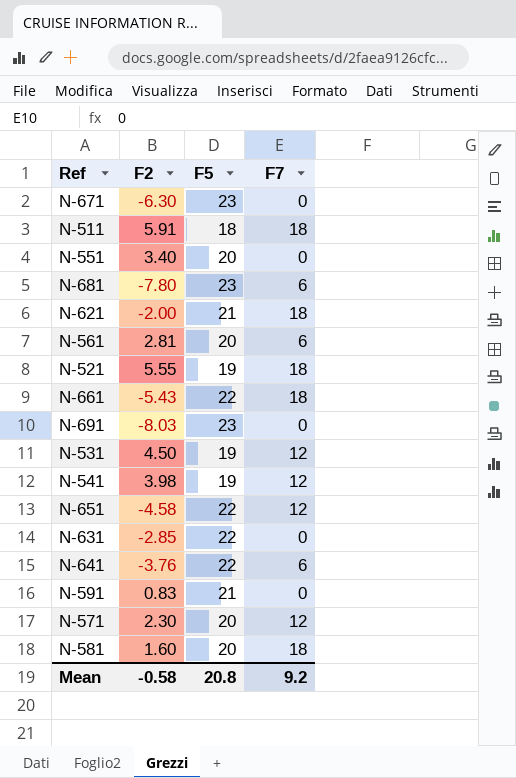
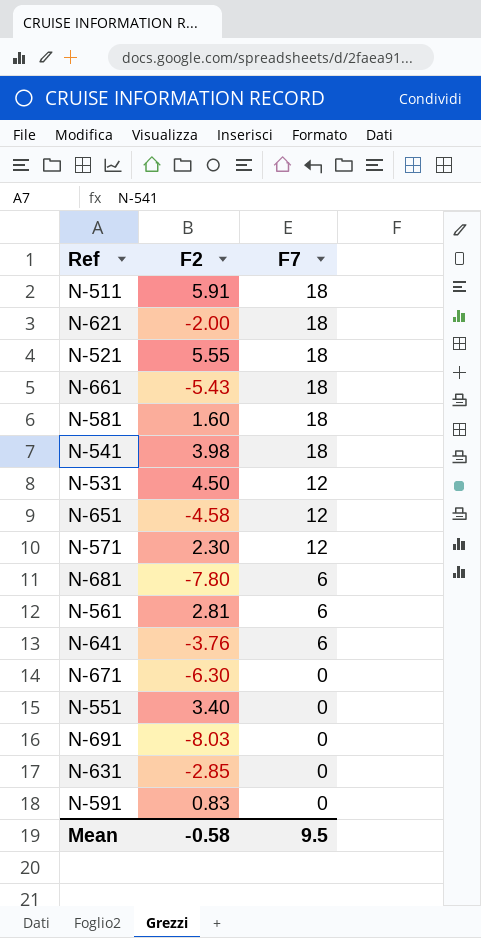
row order: none -> F7 descending
column F5 | position: 3 -> none
N-541 | F7: 12 -> 18
Mean | F7: 9.2 -> 9.5

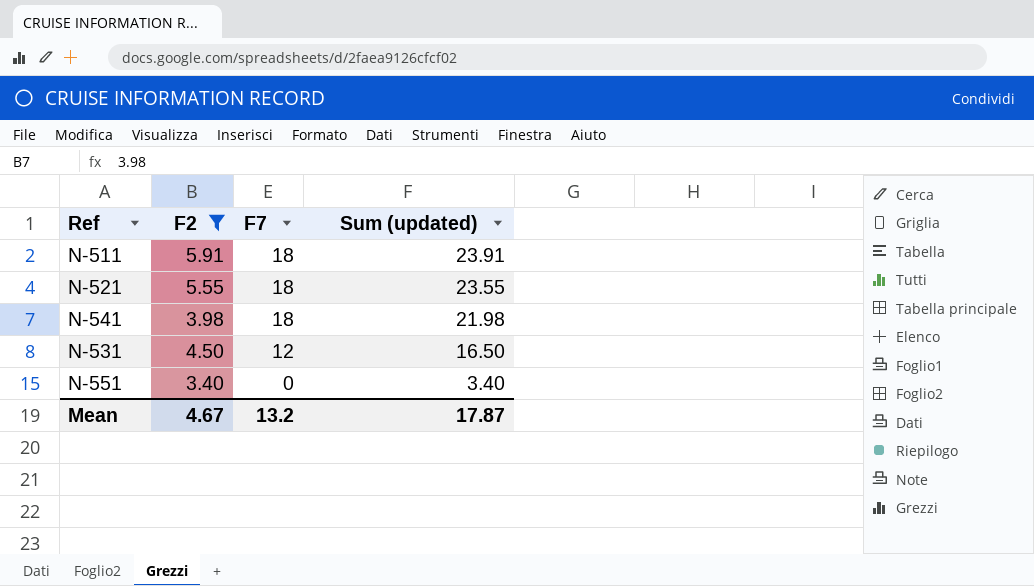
filter: none -> F2 >= 3.40
column Sum (updated) | formula: none -> [F2] + [F7]
Mean | F2: -0.58 -> 4.67
Mean | F7: 9.5 -> 13.2

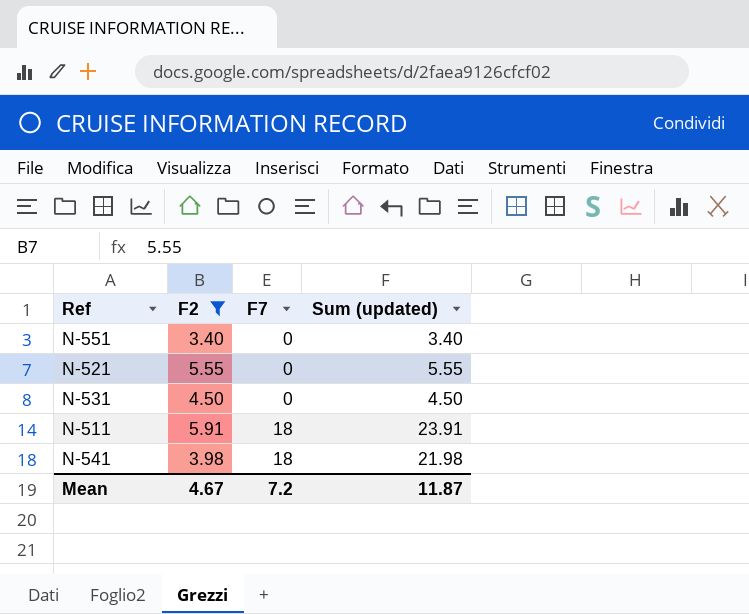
row order: F7 descending -> F7 ascending
N-521 | F7: 18 -> 0
N-521 | Sum (updated): 23.55 -> 5.55
N-531 | F7: 12 -> 0
N-531 | Sum (updated): 16.50 -> 4.50
Mean | F7: 13.2 -> 7.2
Mean | Sum (updated): 17.87 -> 11.87

